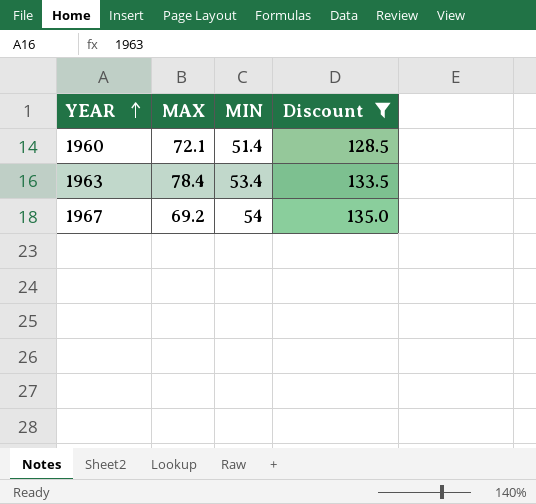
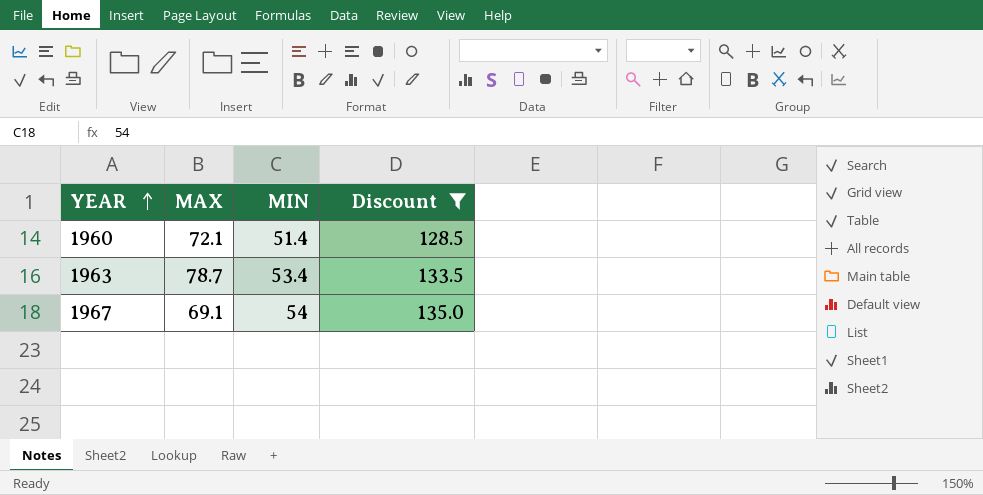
1963 | MAX: 78.4 -> 78.7
1967 | MAX: 69.2 -> 69.1

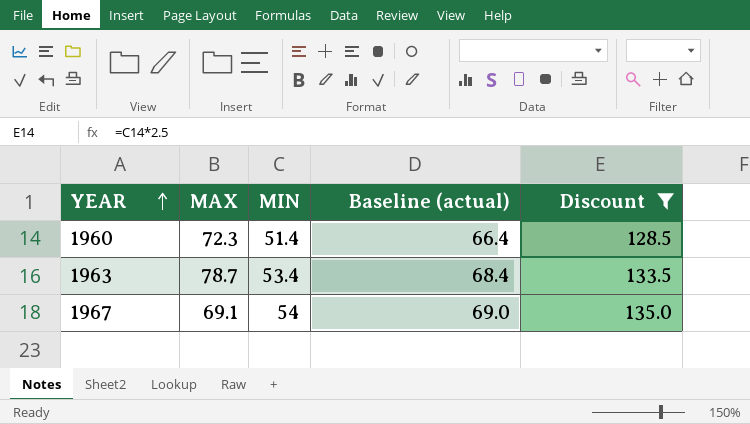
column Baseline (actual) | formula: none -> [MIN] + 15
1960 | MAX: 72.1 -> 72.3

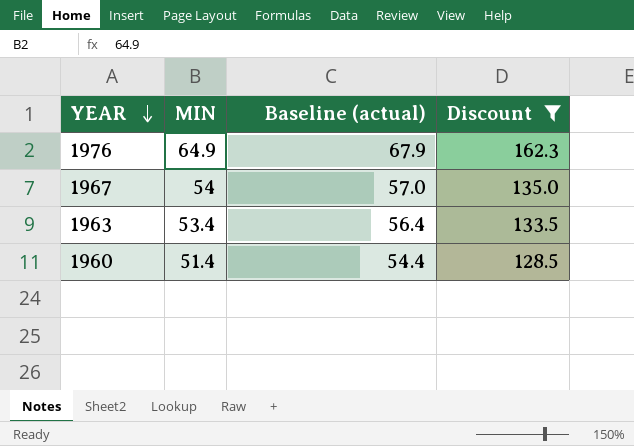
row order: YEAR ascending -> YEAR descending
column MAX | position: 2 -> none
column Baseline (actual) | formula: [MIN] + 15 -> [MIN] + 3
row 1976: none -> 64.9 | 67.9 | 162.3

